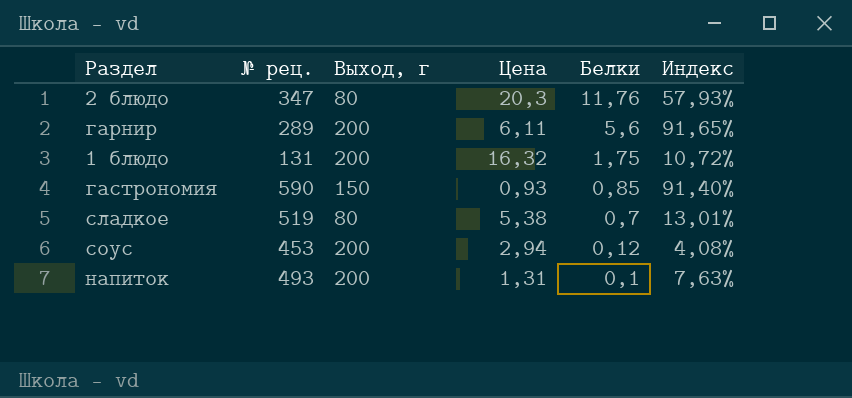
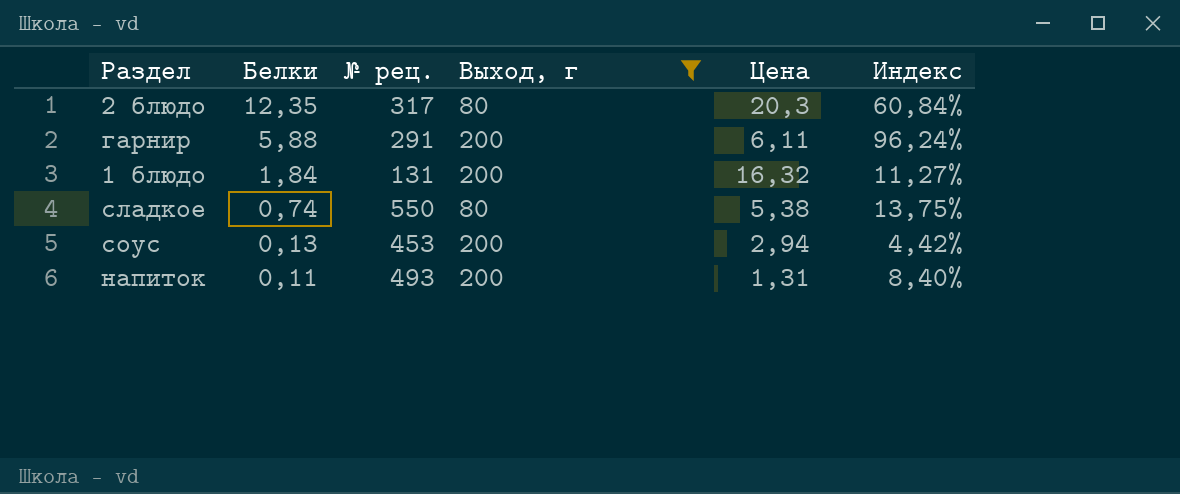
filter: none -> Выход, г != 150
column Белки | position: 5 -> 2
2 блюдо | Белки: 11,76 -> 12,35
2 блюдо | № рец.: 347 -> 317
2 блюдо | Индекс: 57,93% -> 60,84%
гарнир | Белки: 5,6 -> 5,88
гарнир | № рец.: 289 -> 291
гарнир | Индекс: 91,65% -> 96,24%
1 блюдо | Белки: 1,75 -> 1,84
1 блюдо | Индекс: 10,72% -> 11,27%
сладкое | Белки: 0,7 -> 0,74
сладкое | № рец.: 519 -> 550
сладкое | Индекс: 13,01% -> 13,75%
соус | Белки: 0,12 -> 0,13
соус | Индекс: 4,08% -> 4,42%
напиток | Белки: 0,1 -> 0,11
напиток | Индекс: 7,63% -> 8,40%

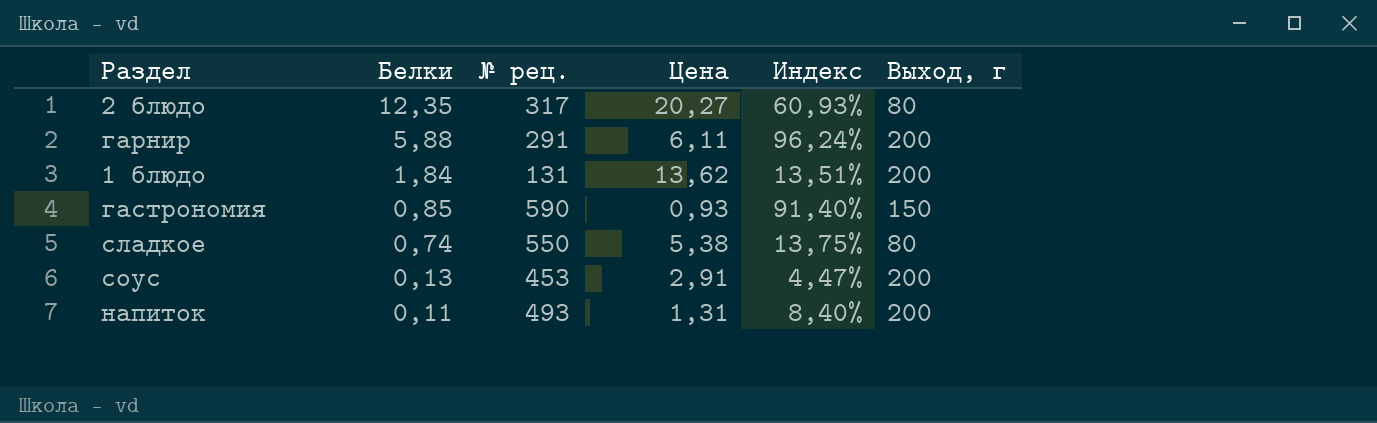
filter: Выход, г != 150 -> none
column Выход, г | position: 4 -> 6
2 блюдо | Цена: 20,3 -> 20,27
2 блюдо | Индекс: 60,84% -> 60,93%
1 блюдо | Цена: 16,32 -> 13,62
1 блюдо | Индекс: 11,27% -> 13,51%
соус | Цена: 2,94 -> 2,91
соус | Индекс: 4,42% -> 4,47%

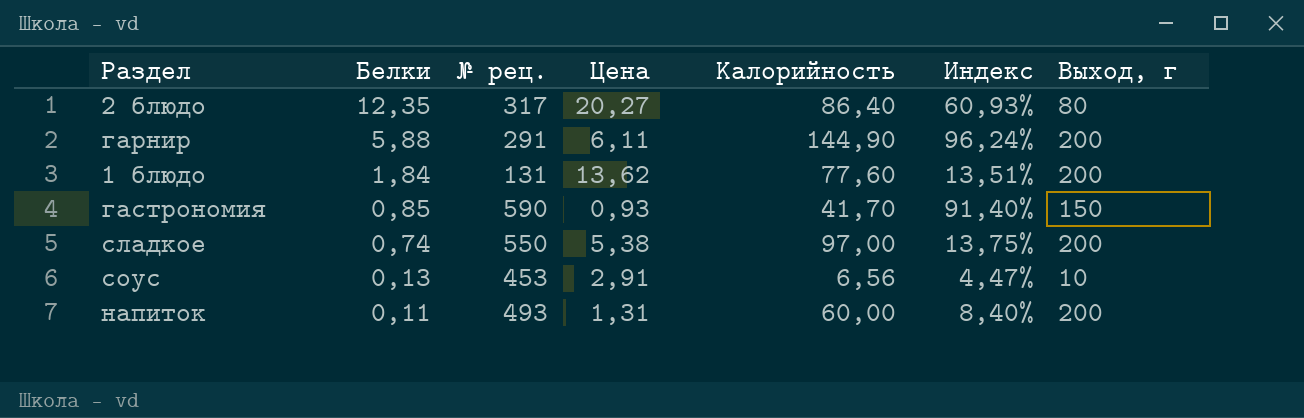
column Калорийность | position: none -> 5
сладкое | Выход, г: 80 -> 200
соус | Выход, г: 200 -> 10

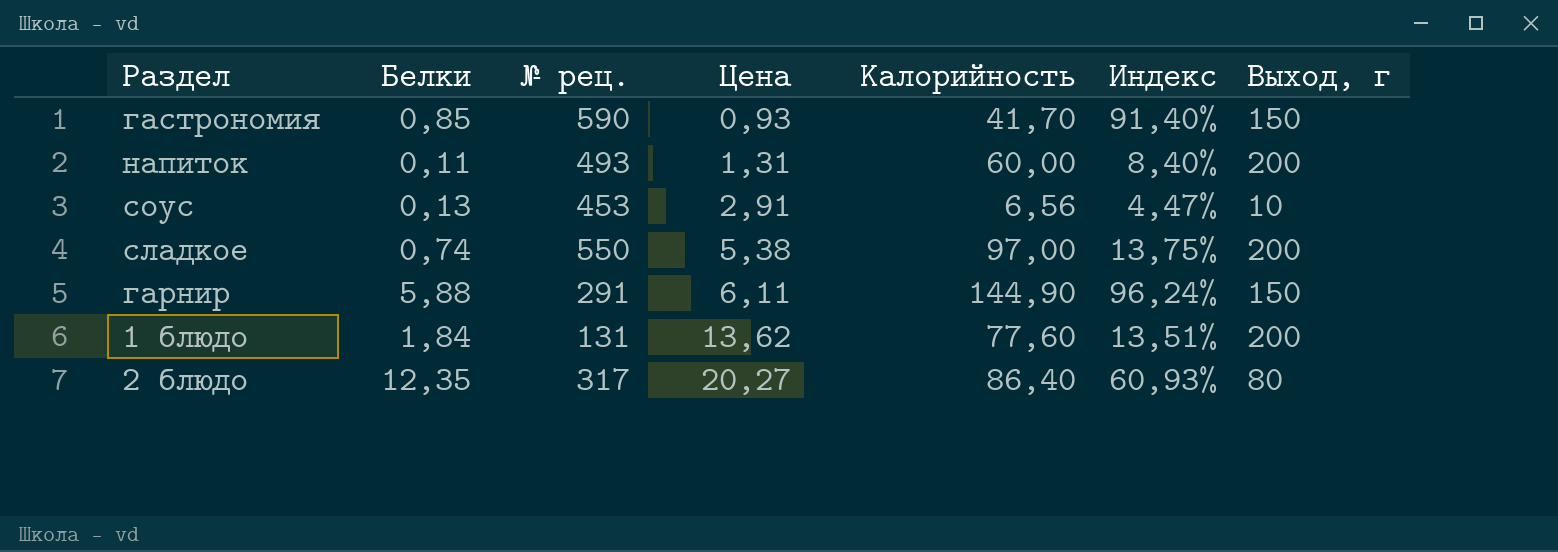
row order: Белки descending -> Цена ascending
гарнир | Выход, г: 200 -> 150

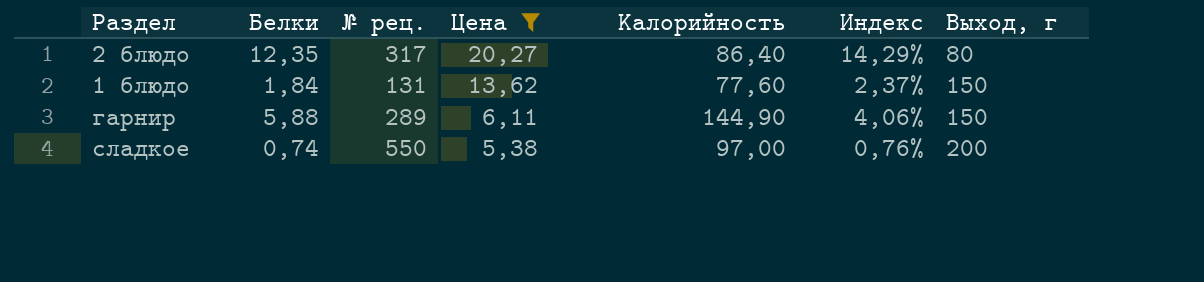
filter: none -> Цена >= 5,38
row order: Цена ascending -> Цена descending
column Индекс | formula: [Белки] / [Цена] -> [Белки] / [Калорийность]
1 блюдо | Выход, г: 200 -> 150
гарнир | № рец.: 291 -> 289

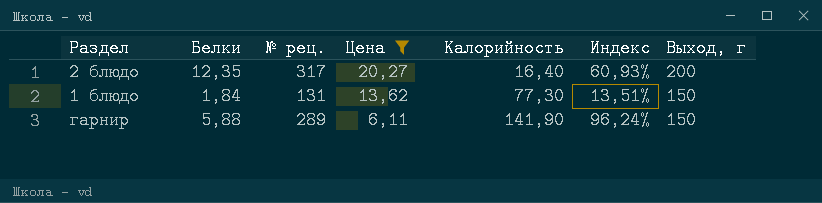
column Индекс | formula: [Белки] / [Калорийность] -> [Белки] / [Цена]
row сладкое: 0,74 | 550 | 5,38 | 97,00 | 0,76% | 200 -> none
2 блюдо | Калорийность: 86,40 -> 16,40
2 блюдо | Выход, г: 80 -> 200
1 блюдо | Калорийность: 77,60 -> 77,30
гарнир | Калорийность: 144,90 -> 141,90

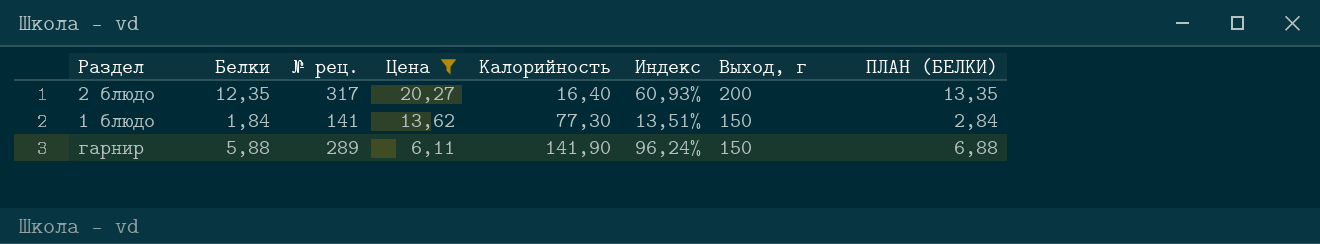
column ПЛАН (БЕЛКИ) | formula: none -> [Белки] + 1
1 блюдо | № рец.: 131 -> 141

